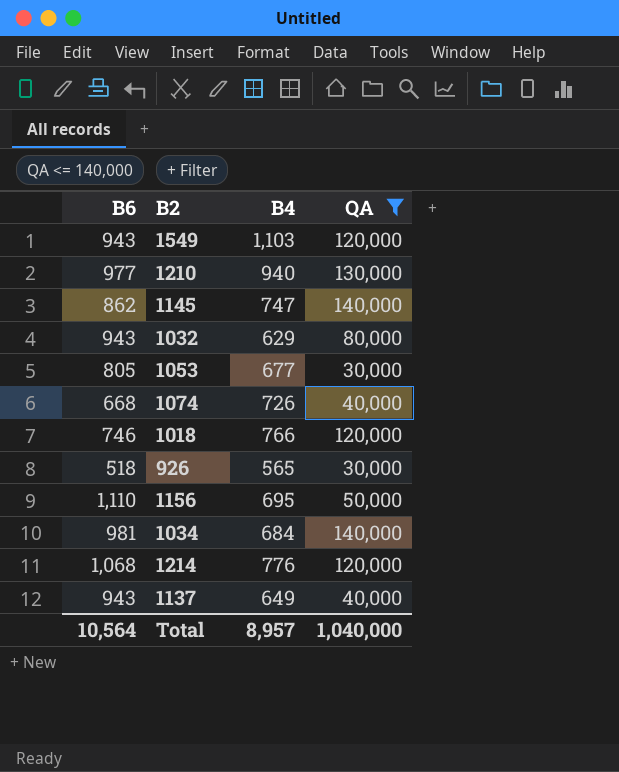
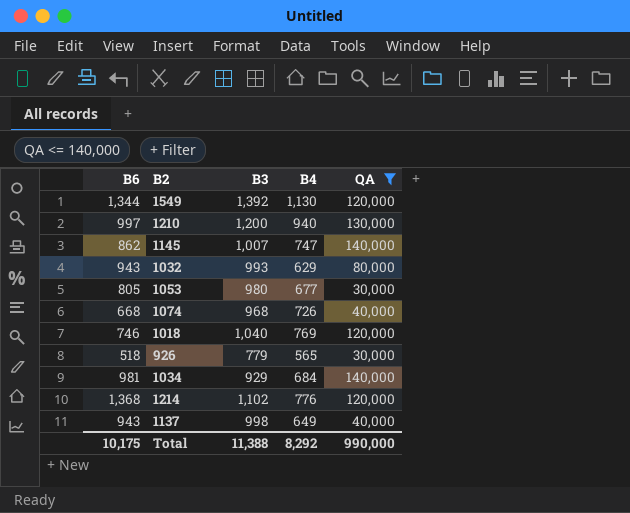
column B3 | position: none -> 3
row 1156: 1,110 | 695 | 50,000 -> none
1549 | B6: 943 -> 1,344
1549 | B4: 1,103 -> 1,130
1210 | B6: 977 -> 997
1018 | B4: 766 -> 769
1214 | B6: 1,068 -> 1,368
Total | B6: 10,564 -> 10,175
Total | B4: 8,957 -> 8,292
Total | QA: 1,040,000 -> 990,000

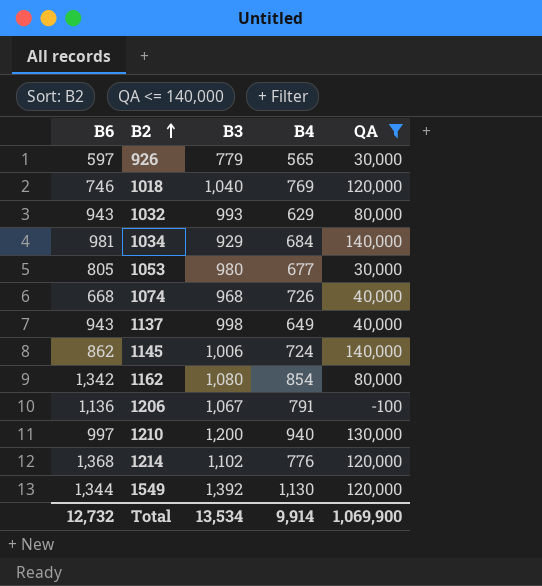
row order: none -> B2 ascending
926 | B6: 518 -> 597
1145 | B3: 1,007 -> 1,006
1145 | B4: 747 -> 724
row 1162: none -> 1,342 | 1,080 | 854 | 80,000
row 1206: none -> 1,136 | 1,067 | 791 | -100
Total | B6: 10,175 -> 12,732
Total | B3: 11,388 -> 13,534
Total | B4: 8,292 -> 9,914
Total | QA: 990,000 -> 1,069,900

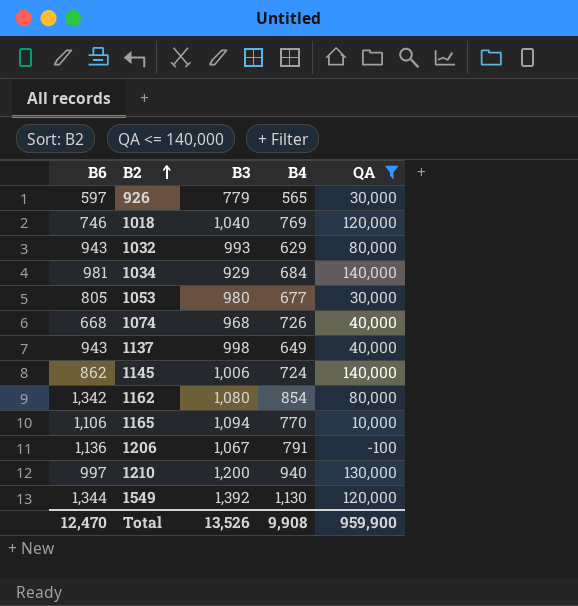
row 1214: 1,368 | 1,102 | 776 | 120,000 -> none
row 1165: none -> 1,106 | 1,094 | 770 | 10,000
Total | B6: 12,732 -> 12,470
Total | B3: 13,534 -> 13,526
Total | B4: 9,914 -> 9,908
Total | QA: 1,069,900 -> 959,900

